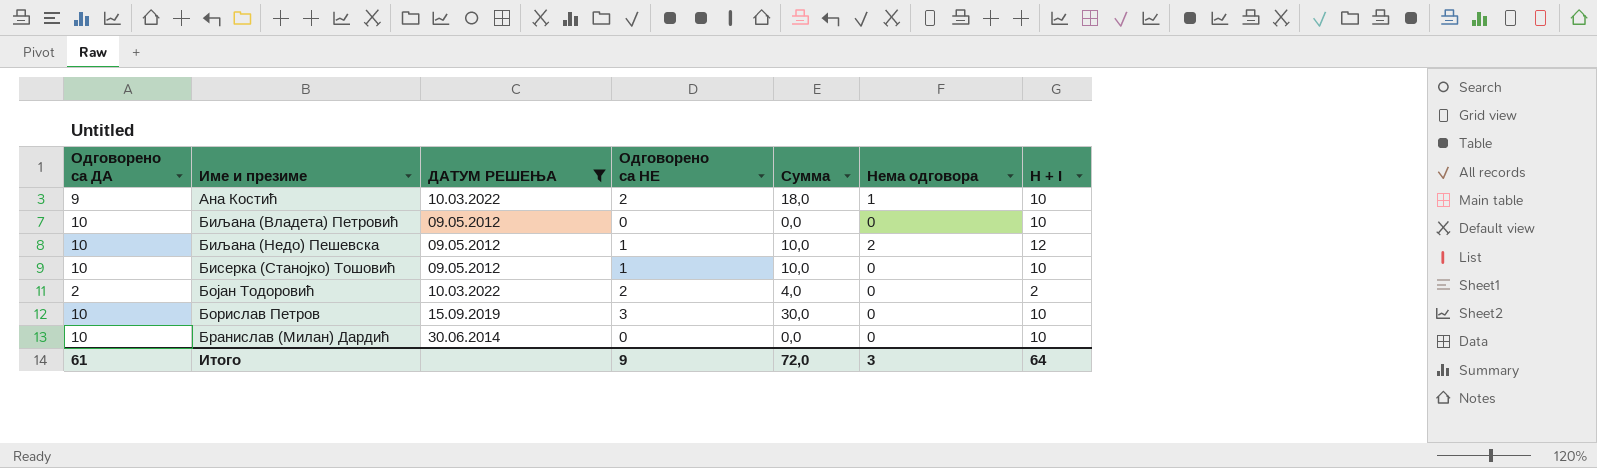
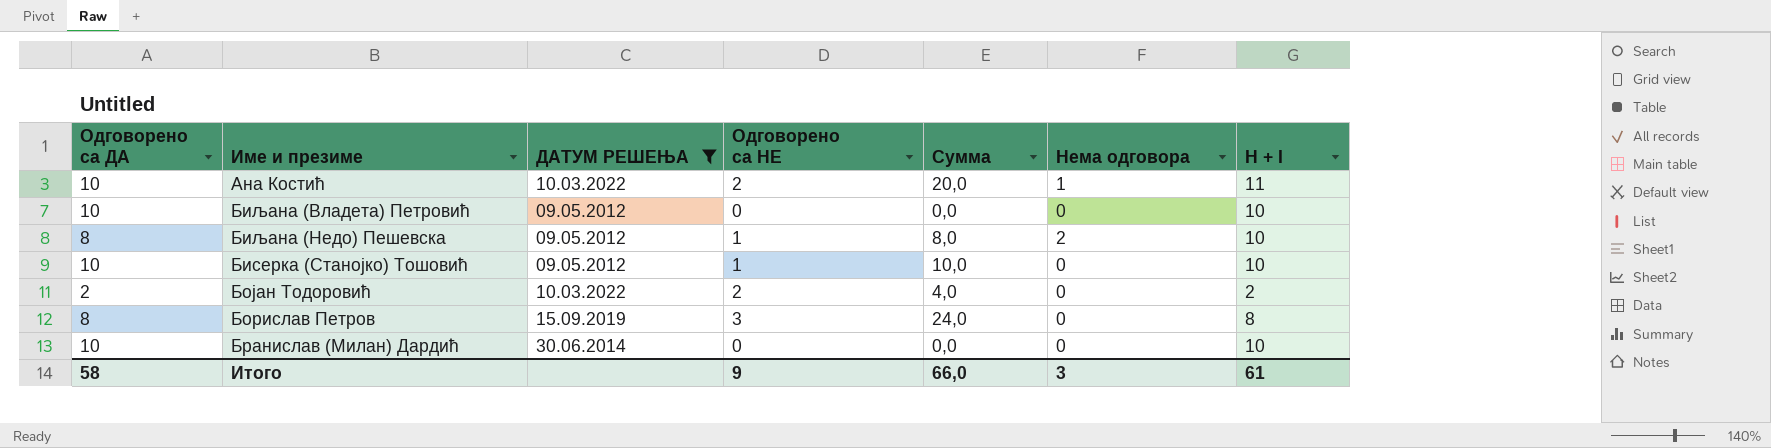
Ана Костић | Одговорено са ДА: 9 -> 10
Ана Костић | Сумма: 18,0 -> 20,0
Ана Костић | H + I: 10 -> 11
Биљана (Недо) Пешевска | Одговорено са ДА: 10 -> 8
Биљана (Недо) Пешевска | Сумма: 10,0 -> 8,0
Биљана (Недо) Пешевска | H + I: 12 -> 10
Борислав Петров | Одговорено са ДА: 10 -> 8
Борислав Петров | Сумма: 30,0 -> 24,0
Борислав Петров | H + I: 10 -> 8
Итого | Одговорено са ДА: 61 -> 58
Итого | Сумма: 72,0 -> 66,0
Итого | H + I: 64 -> 61

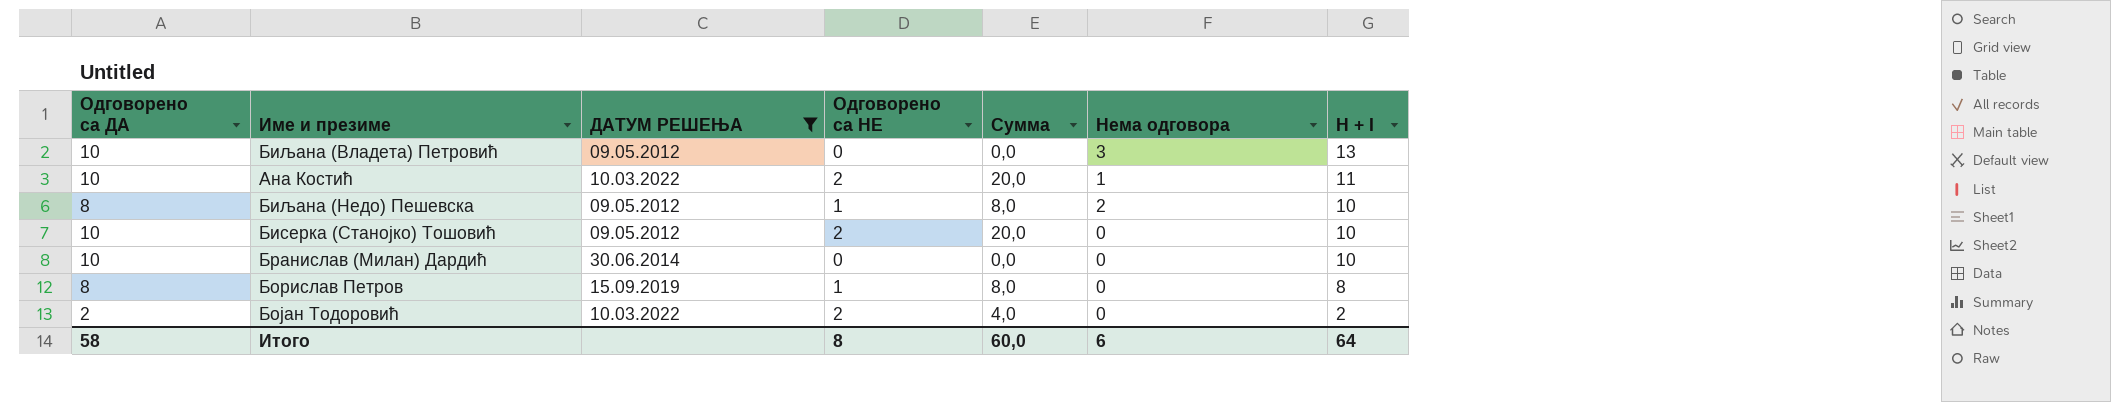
row order: none -> H + I descending
Биљана (Владета) Петровић | Нема одговора: 0 -> 3
Биљана (Владета) Петровић | H + I: 10 -> 13
Бисерка (Станојко) Тошовић | Одговорено са НЕ: 1 -> 2
Бисерка (Станојко) Тошовић | Сумма: 10,0 -> 20,0
Борислав Петров | Одговорено са НЕ: 3 -> 1
Борислав Петров | Сумма: 24,0 -> 8,0
Итого | Одговорено са НЕ: 9 -> 8
Итого | Сумма: 66,0 -> 60,0
Итого | Нема одговора: 3 -> 6
Итого | H + I: 61 -> 64

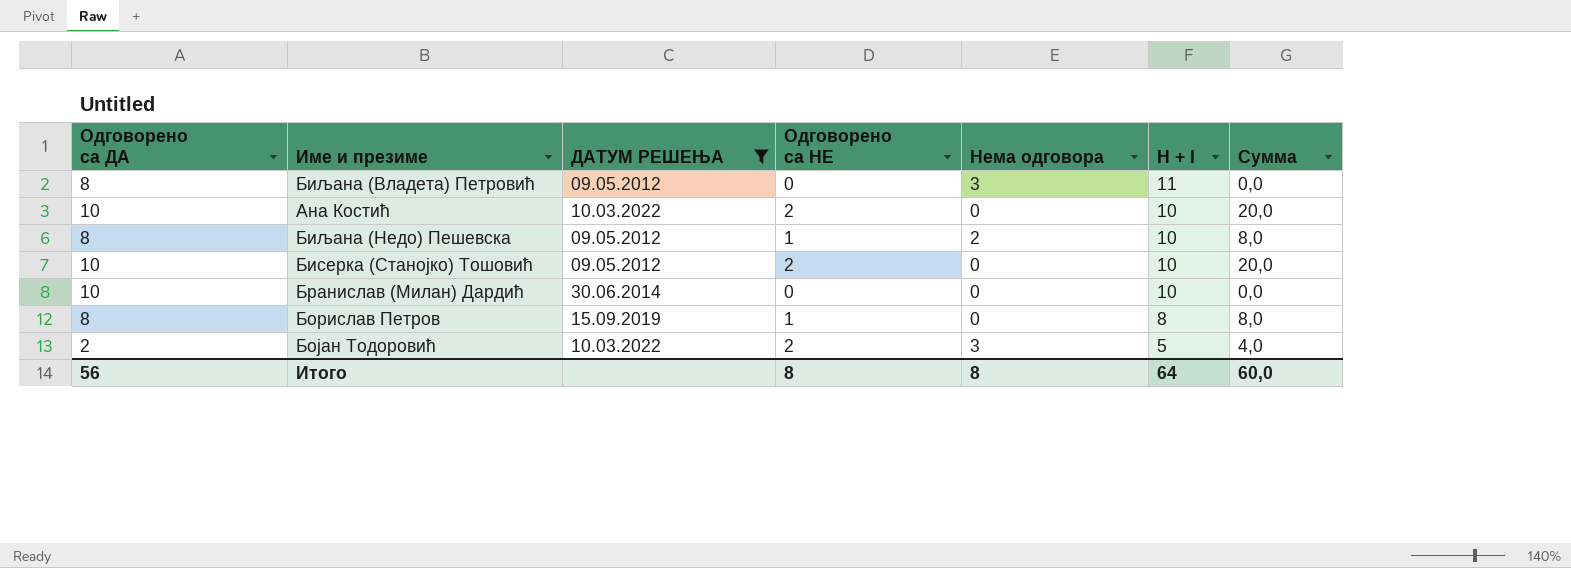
column Сумма | position: 5 -> 7
Биљана (Владета) Петровић | Одговорено са ДА: 10 -> 8
Биљана (Владета) Петровић | H + I: 13 -> 11
Ана Костић | Нема одговора: 1 -> 0
Ана Костић | H + I: 11 -> 10
Бојан Тодоровић | Нема одговора: 0 -> 3
Бојан Тодоровић | H + I: 2 -> 5
Итого | Одговорено са ДА: 58 -> 56
Итого | Нема одговора: 6 -> 8

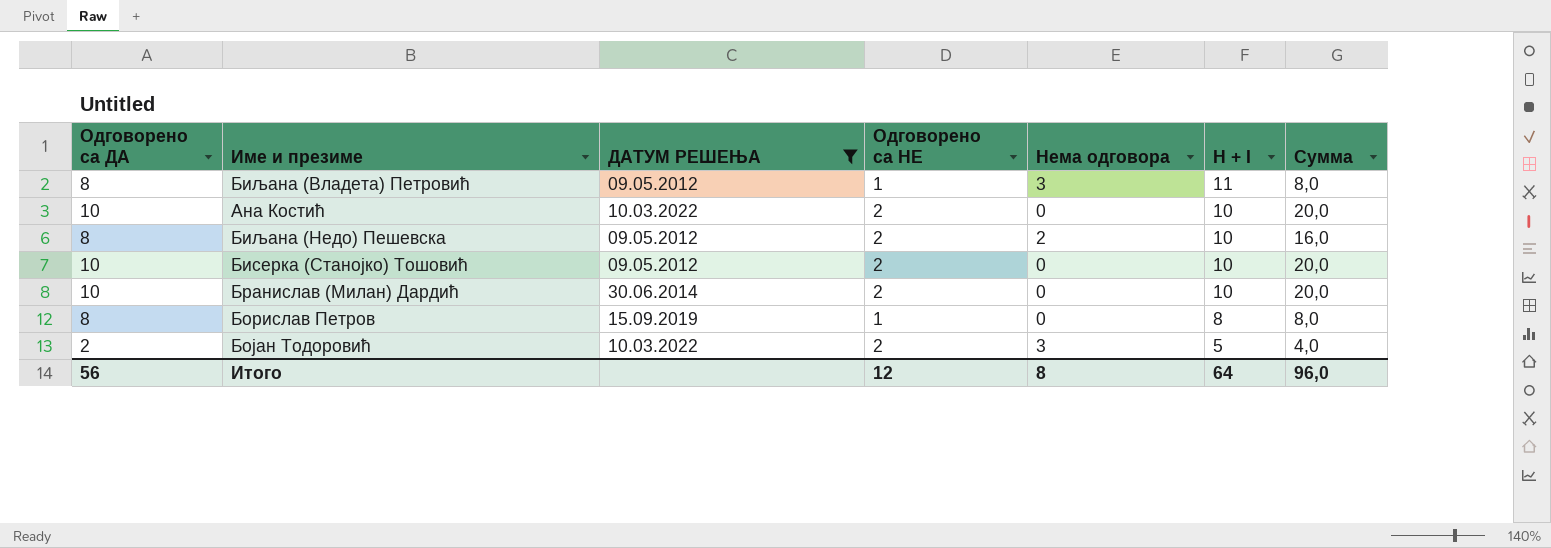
Биљана (Владета) Петровић | Одговорено са НЕ: 0 -> 1
Биљана (Владета) Петровић | Сумма: 0,0 -> 8,0
Биљана (Недо) Пешевска | Одговорено са НЕ: 1 -> 2
Биљана (Недо) Пешевска | Сумма: 8,0 -> 16,0
Бранислав (Милан) Дардић | Одговорено са НЕ: 0 -> 2
Бранислав (Милан) Дардић | Сумма: 0,0 -> 20,0
Итого | Одговорено са НЕ: 8 -> 12
Итого | Сумма: 60,0 -> 96,0

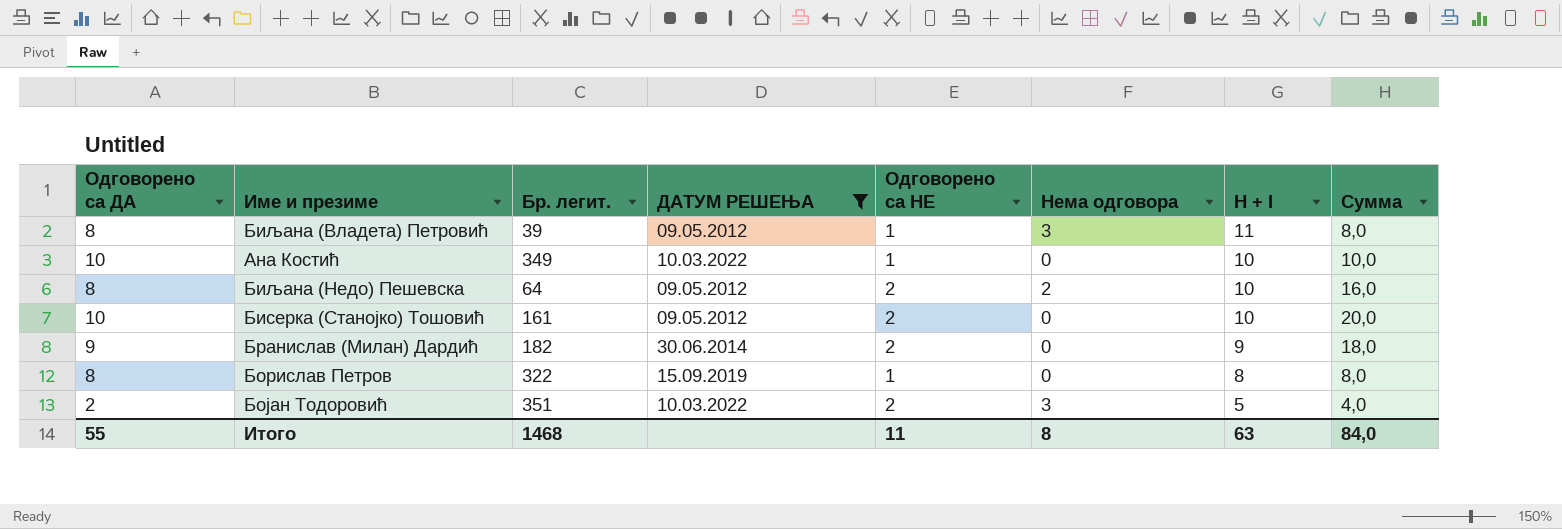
column Бр. легит. | position: none -> 3
Ана Костић | Одговорено са НЕ: 2 -> 1
Ана Костић | Сумма: 20,0 -> 10,0
Бранислав (Милан) Дардић | Одговорено са ДА: 10 -> 9
Бранислав (Милан) Дардић | H + I: 10 -> 9
Бранислав (Милан) Дардић | Сумма: 20,0 -> 18,0
Итого | Одговорено са ДА: 56 -> 55
Итого | Одговорено са НЕ: 12 -> 11
Итого | H + I: 64 -> 63
Итого | Сумма: 96,0 -> 84,0

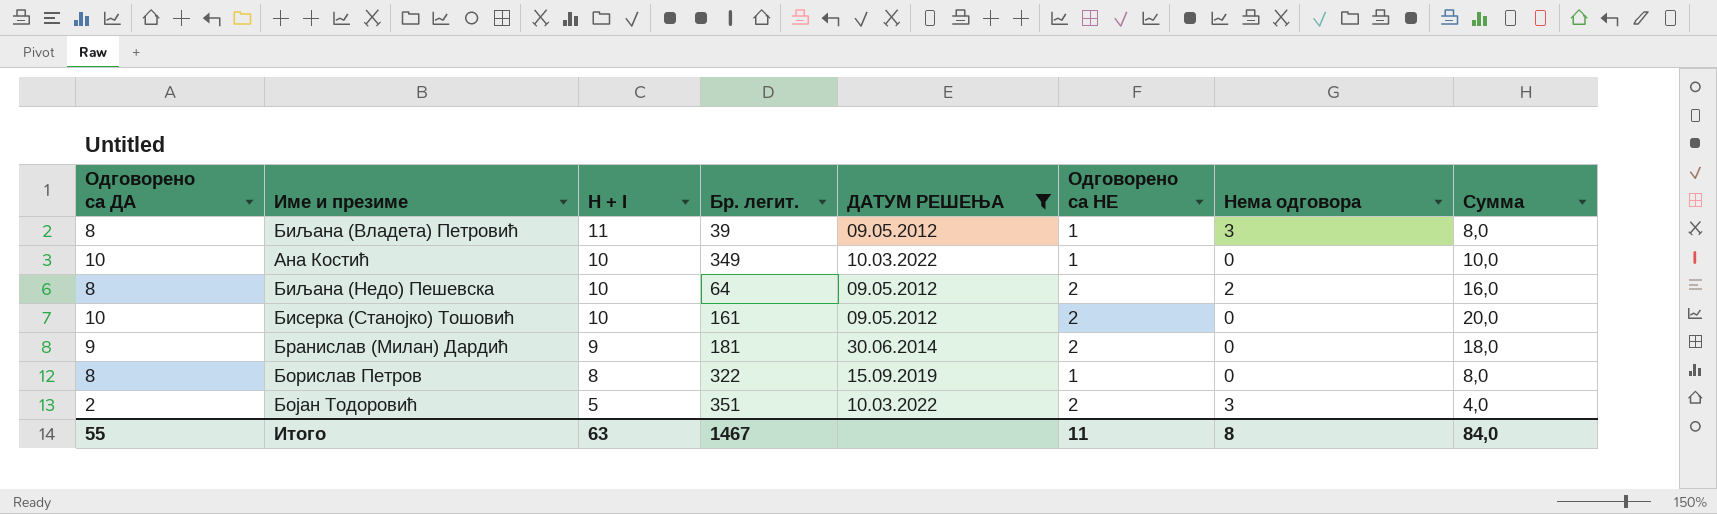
column H + I | position: 7 -> 3
Бранислав (Милан) Дардић | Бр. легит.: 182 -> 181
Итого | Бр. легит.: 1468 -> 1467

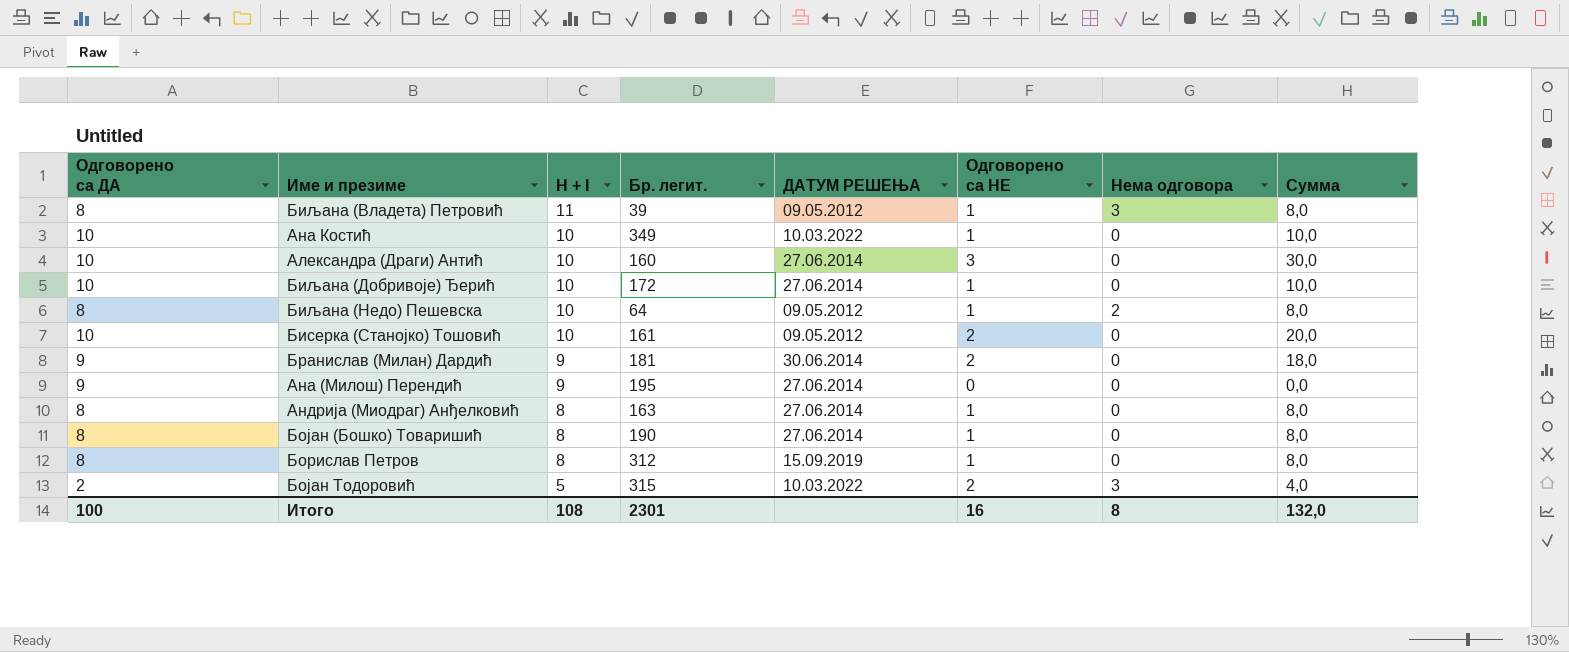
filter: ДАТУМ РЕШЕЊА != 27.06.2014 -> none
Биљана (Недо) Пешевска | Одговорено са НЕ: 2 -> 1
Биљана (Недо) Пешевска | Сумма: 16,0 -> 8,0
Борислав Петров | Бр. легит.: 322 -> 312
Бојан Тодоровић | Бр. легит.: 351 -> 315
Итого | Одговорено са ДА: 55 -> 100
Итого | H + I: 63 -> 108
Итого | Бр. легит.: 1467 -> 2301
Итого | Одговорено са НЕ: 11 -> 16
Итого | Сумма: 84,0 -> 132,0

